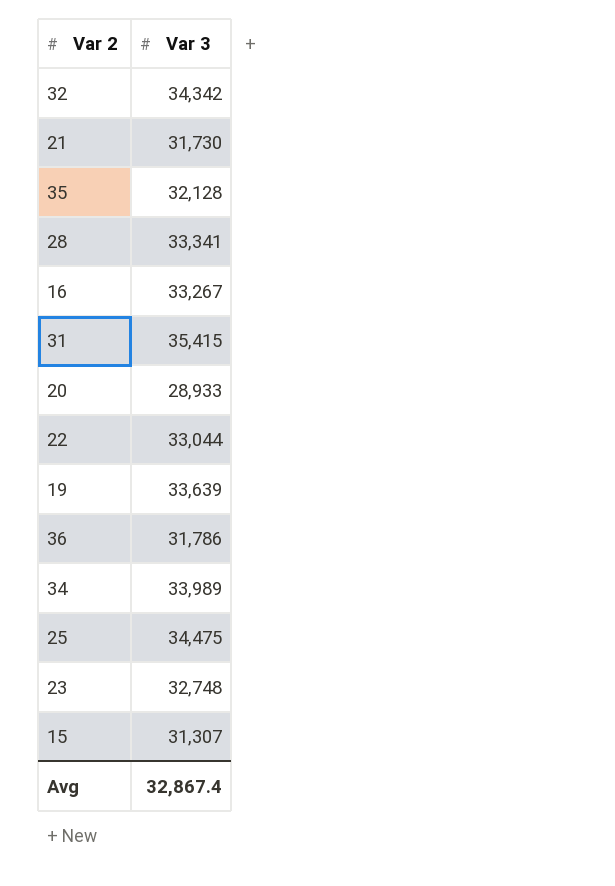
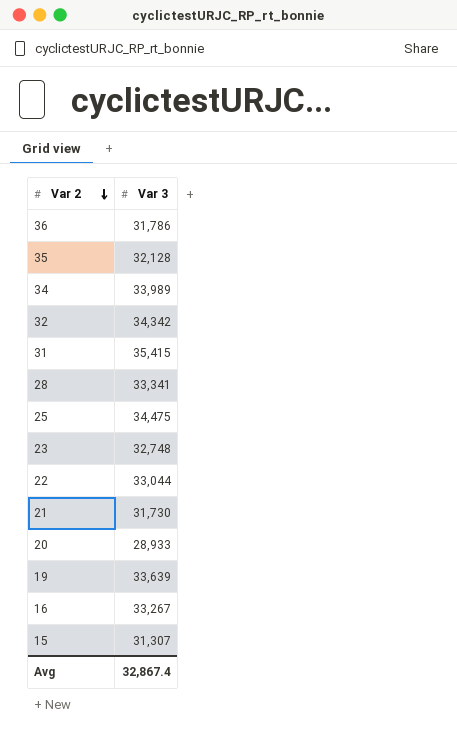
row order: none -> Var 2 descending

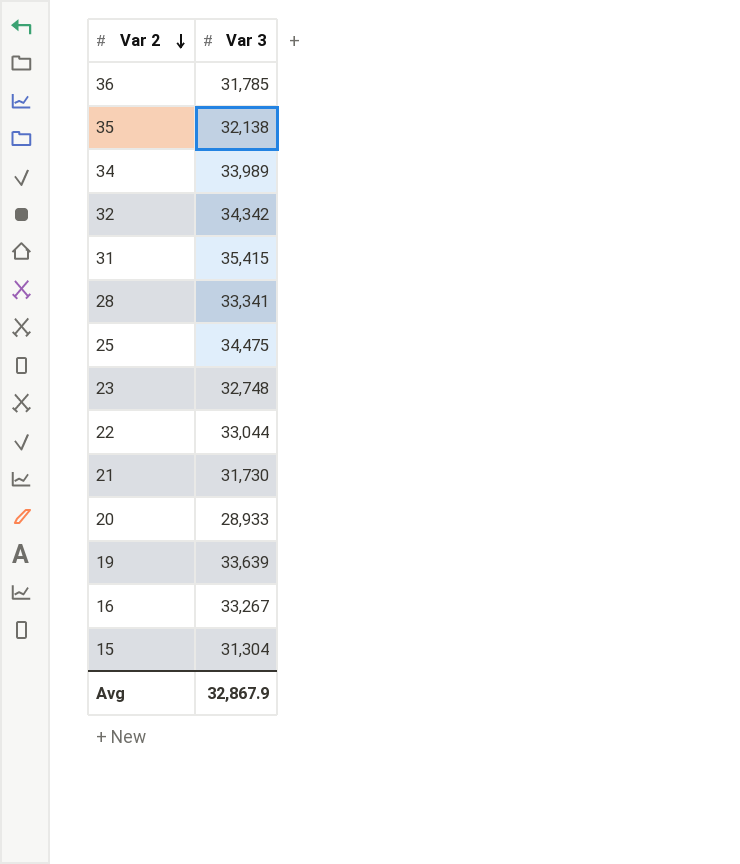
36 | Var 3: 31,786 -> 31,785
35 | Var 3: 32,128 -> 32,138
15 | Var 3: 31,307 -> 31,304
Avg | Var 3: 32,867.4 -> 32,867.9

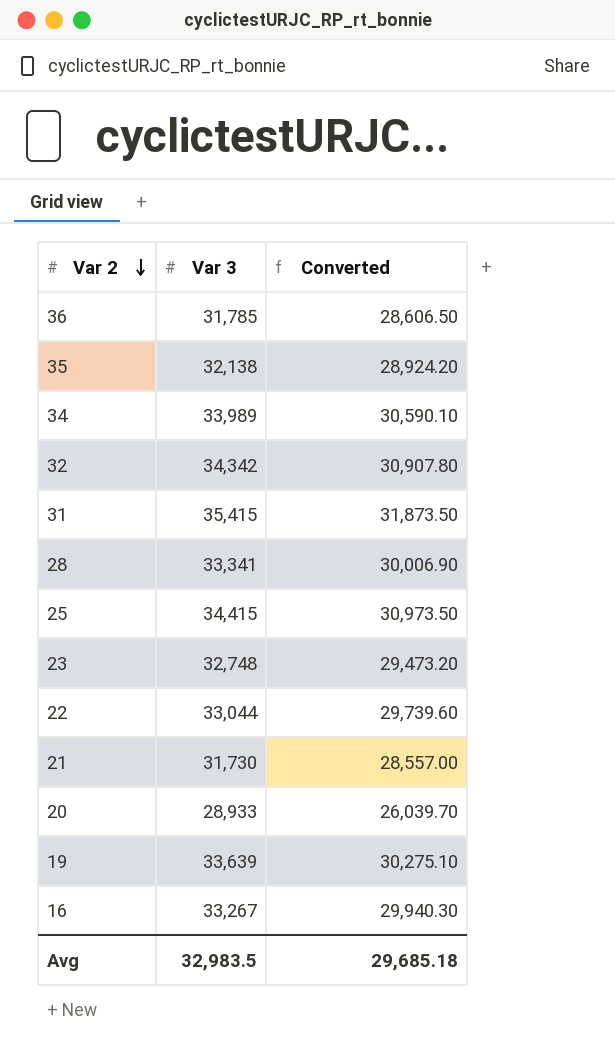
column Converted | formula: none -> [Var 3] * 0.9
row 15: 31,304 -> none
25 | Var 3: 34,475 -> 34,415
Avg | Var 3: 32,867.9 -> 32,983.5

